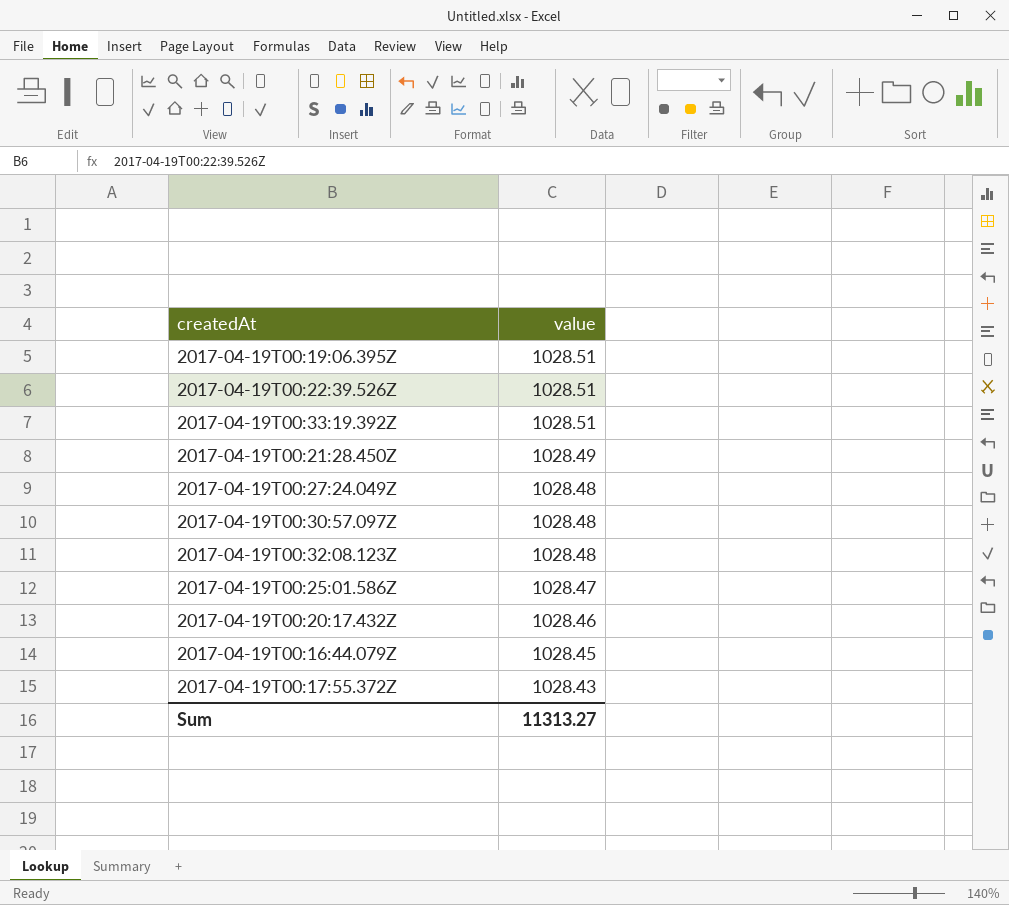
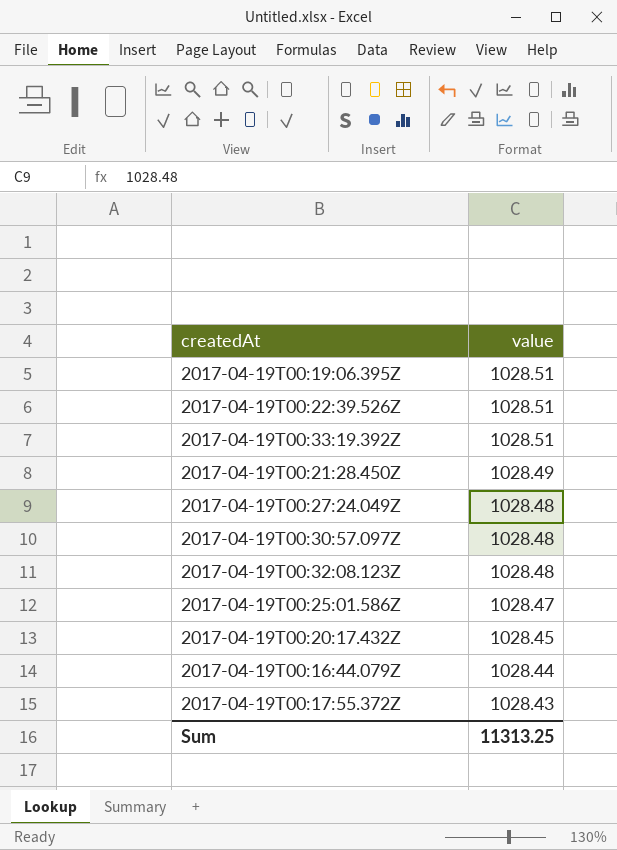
2017-04-19T00:20:17.432Z | value: 1028.46 -> 1028.45
2017-04-19T00:16:44.079Z | value: 1028.45 -> 1028.44
Sum | value: 11313.27 -> 11313.25

